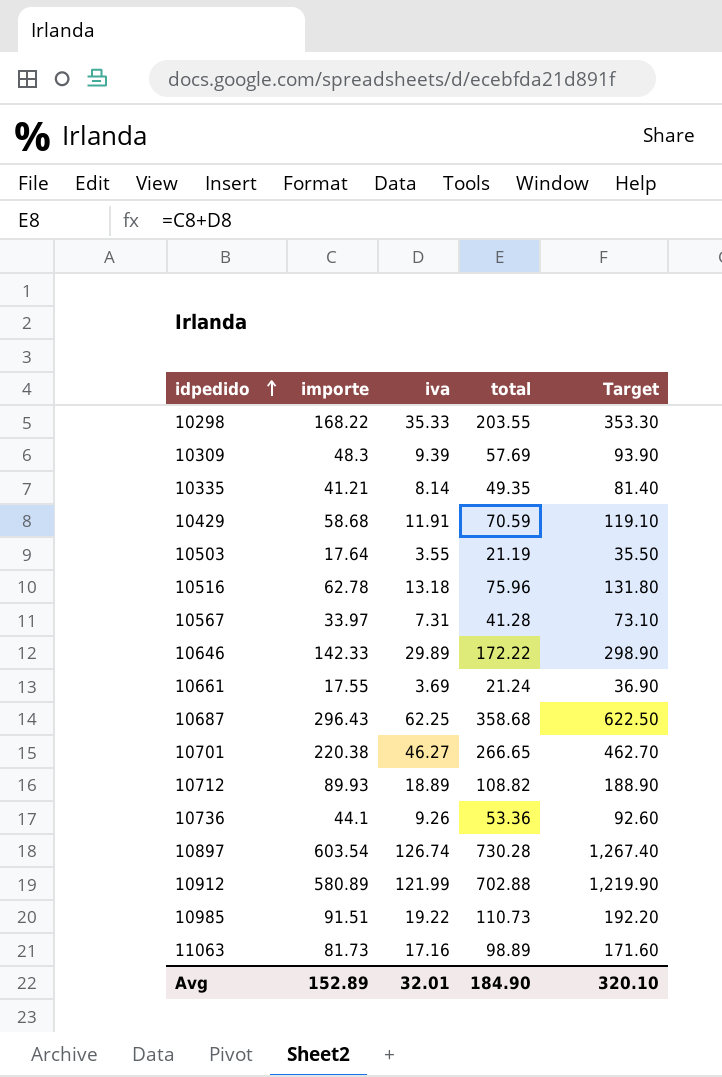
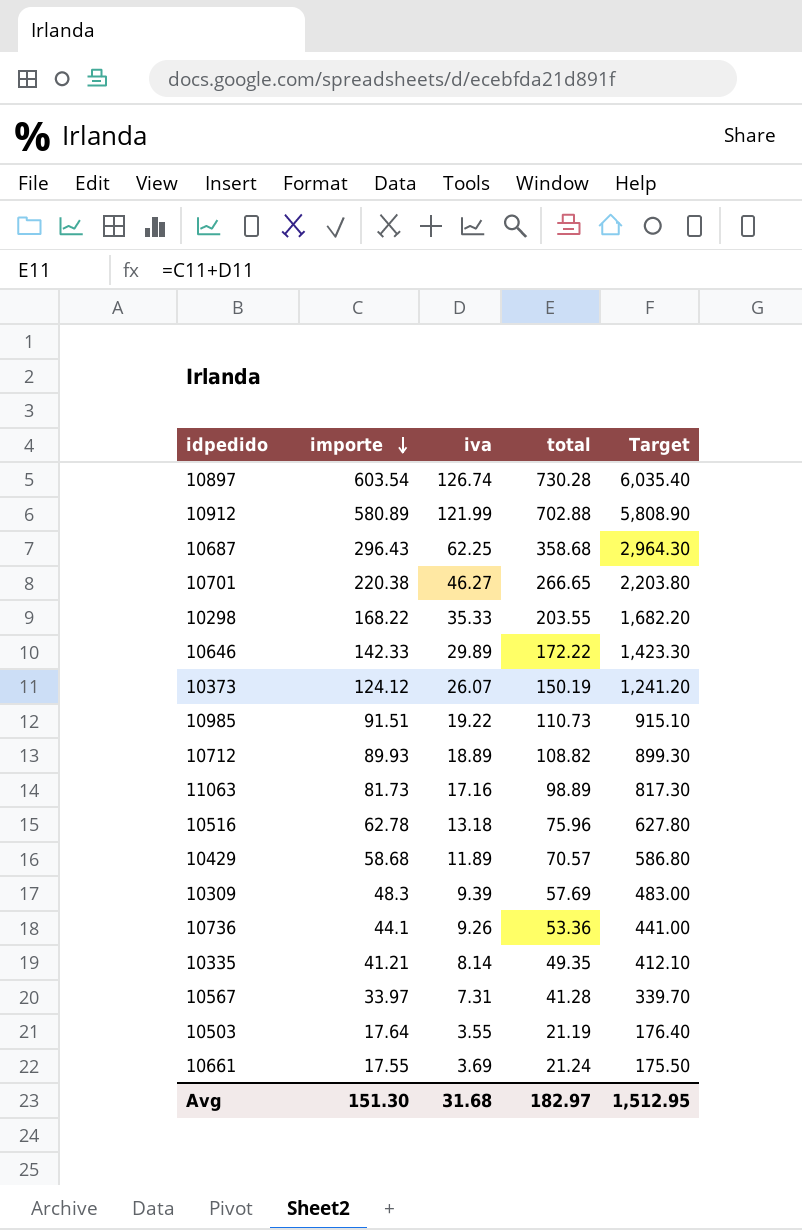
row order: idpedido ascending -> importe descending
column Target | formula: [iva] * 10 -> [importe] * 10
row 10373: none -> 124.12 | 26.07 | 150.19 | 1,241.20
10429 | iva: 11.91 -> 11.89
10429 | total: 70.59 -> 70.57
Avg | importe: 152.89 -> 151.30
Avg | iva: 32.01 -> 31.68
Avg | total: 184.90 -> 182.97
Avg | Target: 320.10 -> 1,512.95

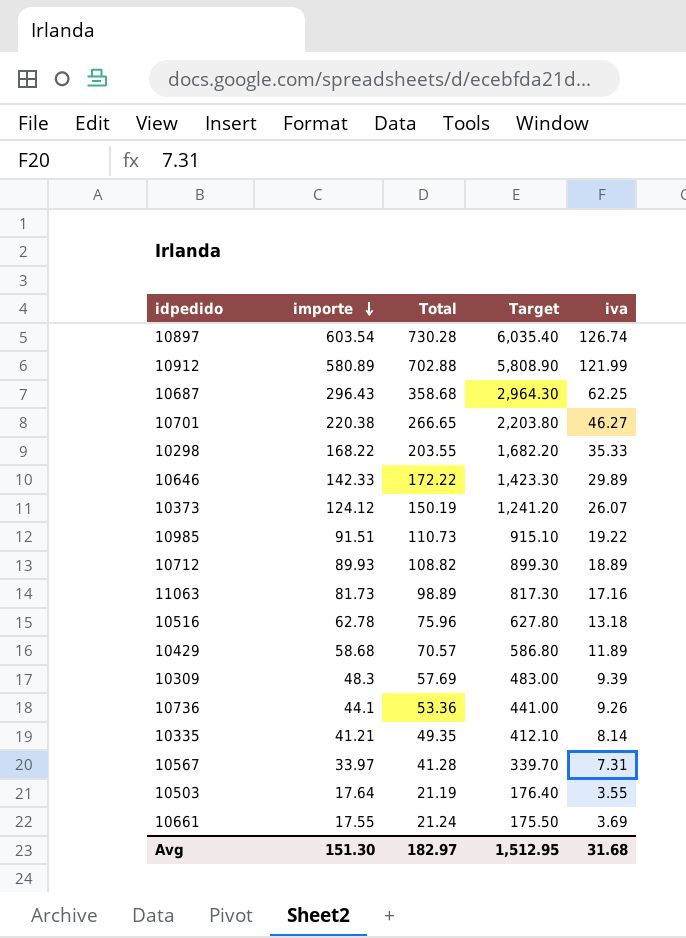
column name: total -> Total
column iva | position: 3 -> 5

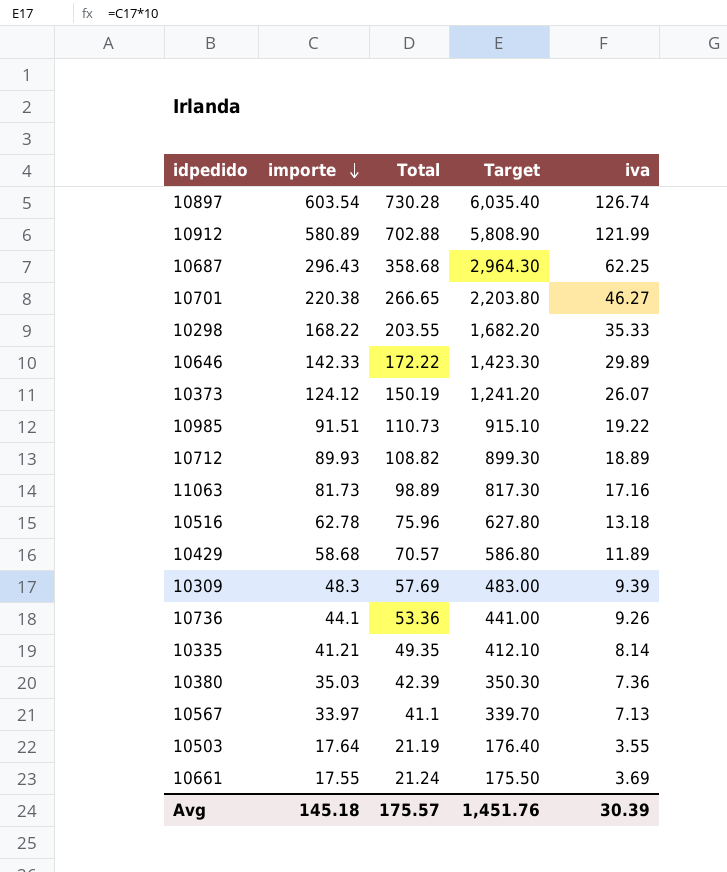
row 10380: none -> 35.03 | 42.39 | 350.30 | 7.36
10567 | Total: 41.28 -> 41.1
10567 | iva: 7.31 -> 7.13
Avg | importe: 151.30 -> 145.18
Avg | Total: 182.97 -> 175.57
Avg | Target: 1,512.95 -> 1,451.76
Avg | iva: 31.68 -> 30.39

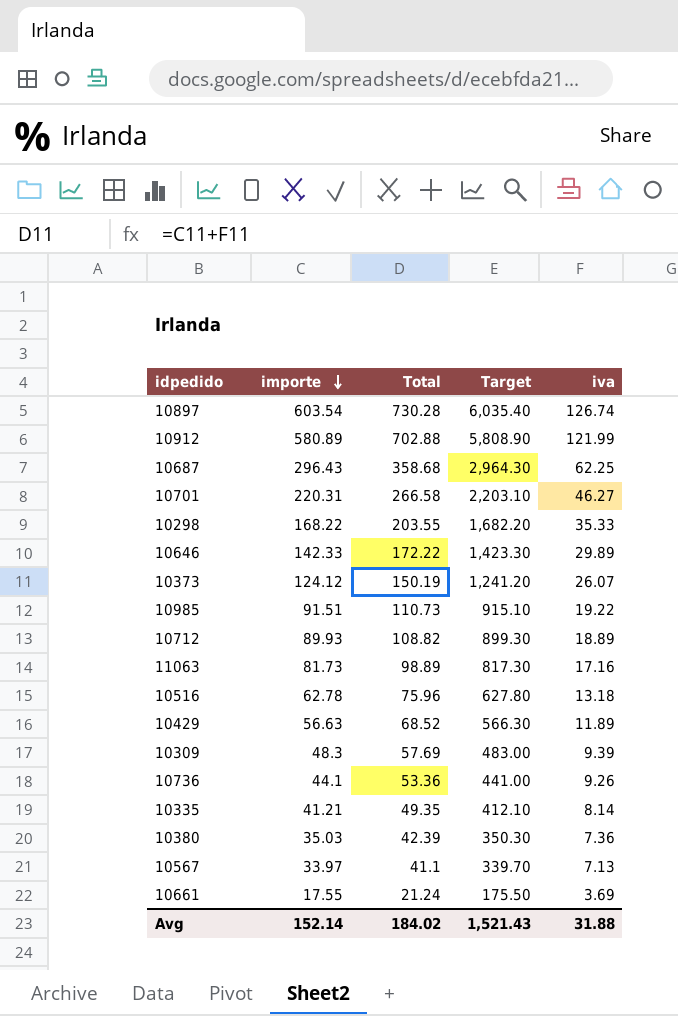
row 10503: 17.64 | 21.19 | 176.40 | 3.55 -> none
10701 | importe: 220.38 -> 220.31
10701 | Total: 266.65 -> 266.58
10701 | Target: 2,203.80 -> 2,203.10
10429 | importe: 58.68 -> 56.63
10429 | Total: 70.57 -> 68.52
10429 | Target: 586.80 -> 566.30
Avg | importe: 145.18 -> 152.14
Avg | Total: 175.57 -> 184.02
Avg | Target: 1,451.76 -> 1,521.43
Avg | iva: 30.39 -> 31.88

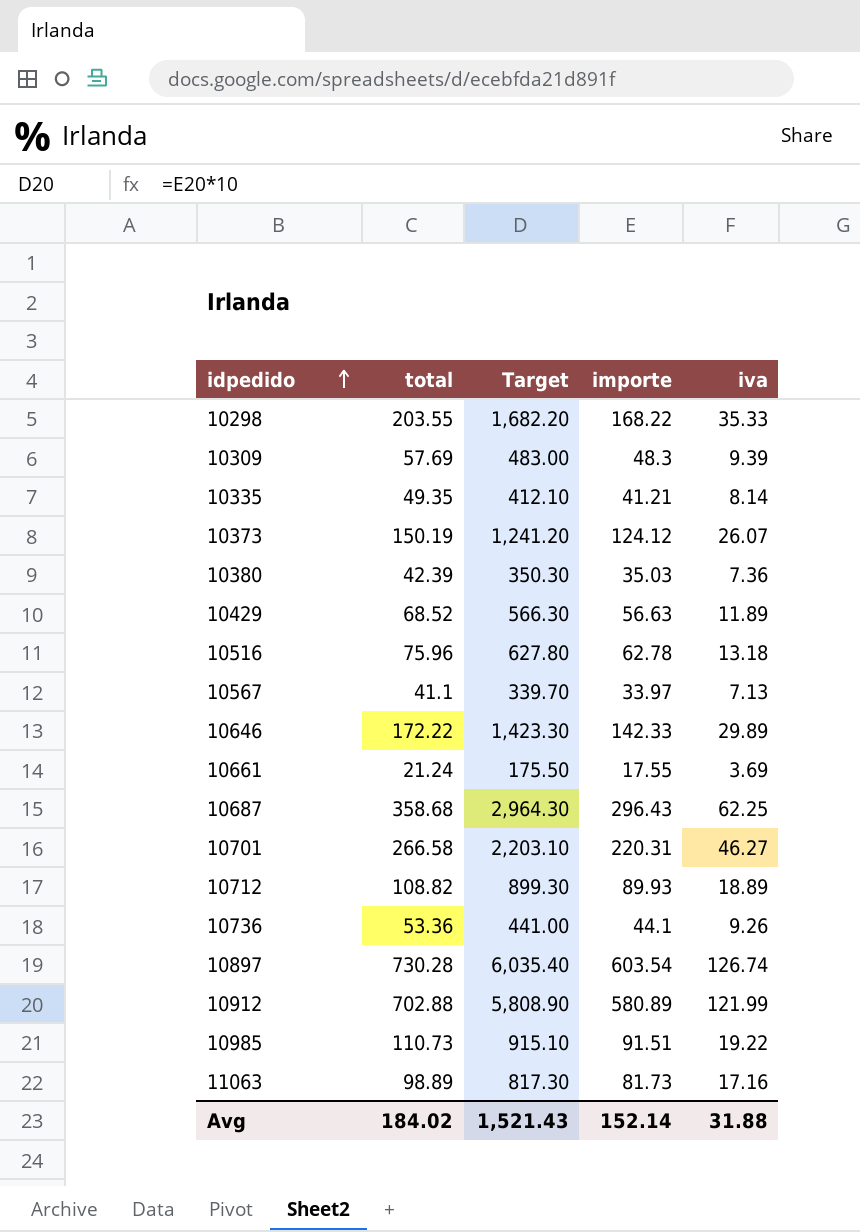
row order: importe descending -> idpedido ascending
column name: Total -> total
column importe | position: 2 -> 4

